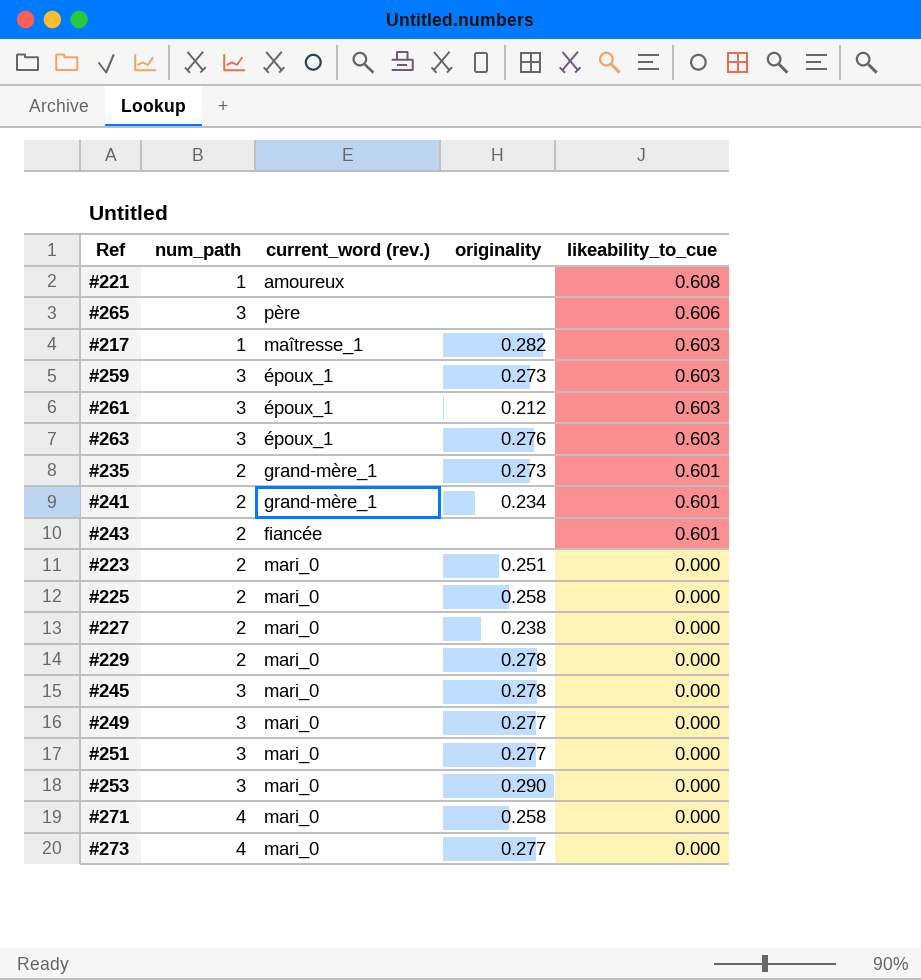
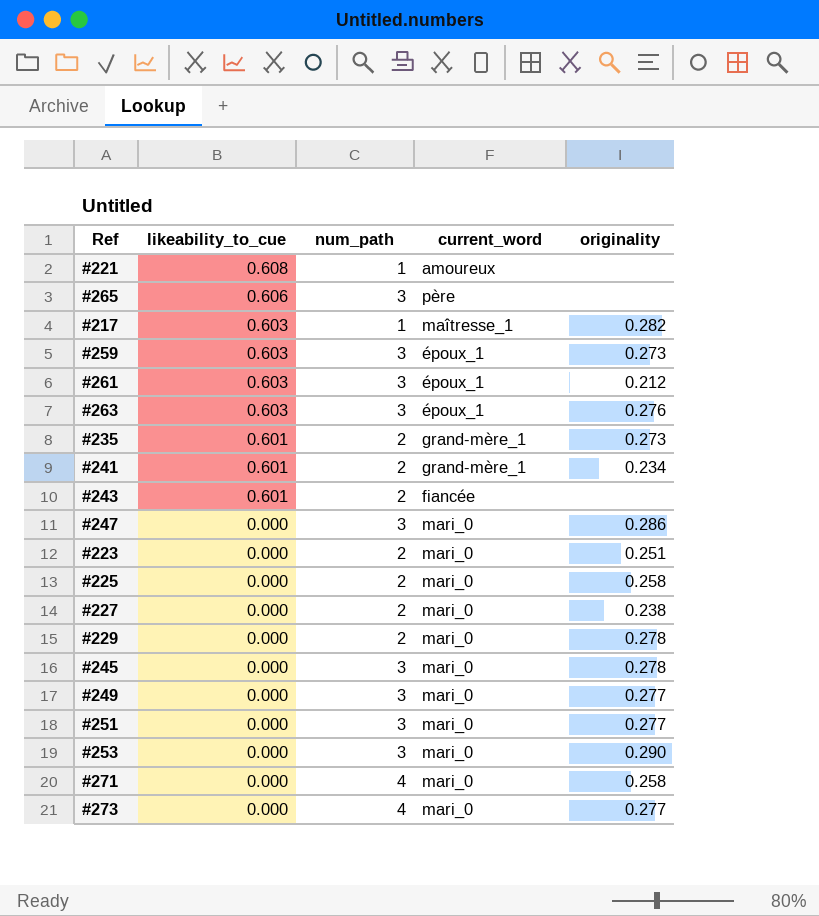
column likeability_to_cue | position: 5 -> 2
column name: current_word (rev.) -> current_word
row #247: none -> 0.000 | 3 | mari_0 | 0.286

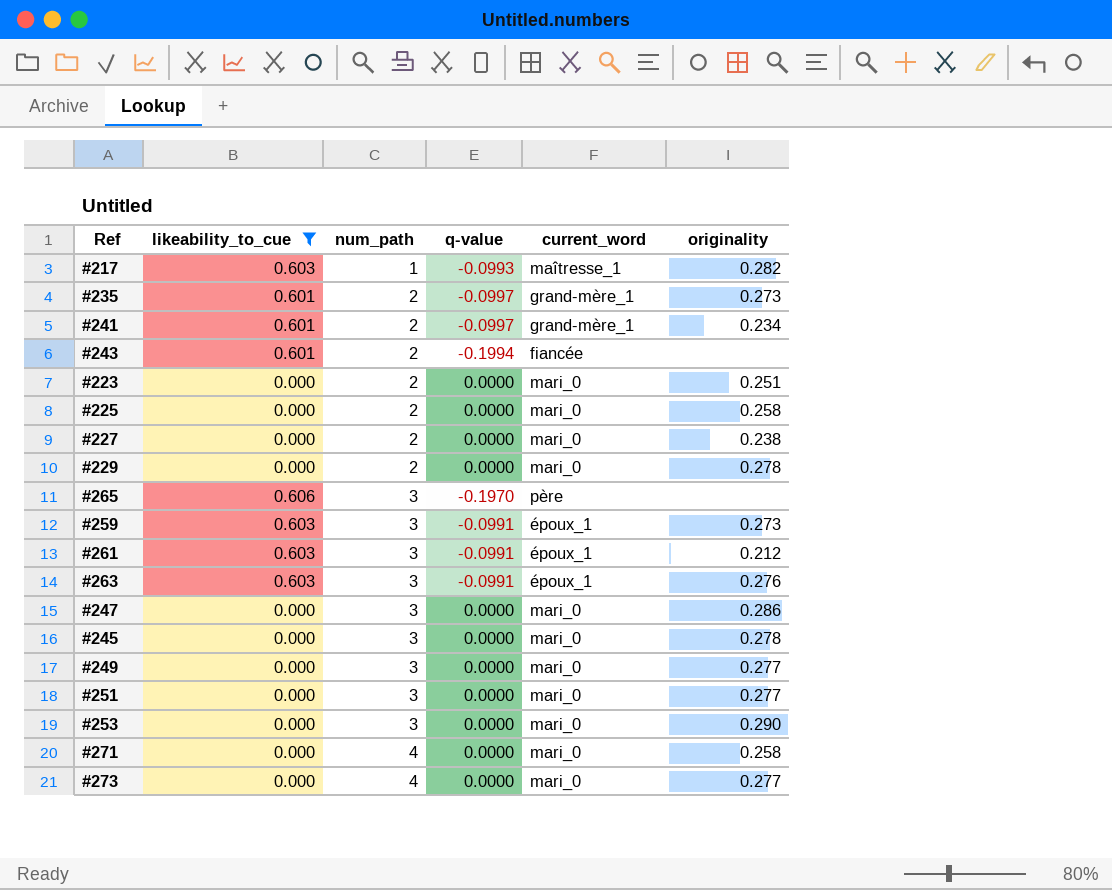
filter: none -> likeability_to_cue != 0.608
row order: likeability_to_cue descending -> num_path ascending
column q-value | position: none -> 4

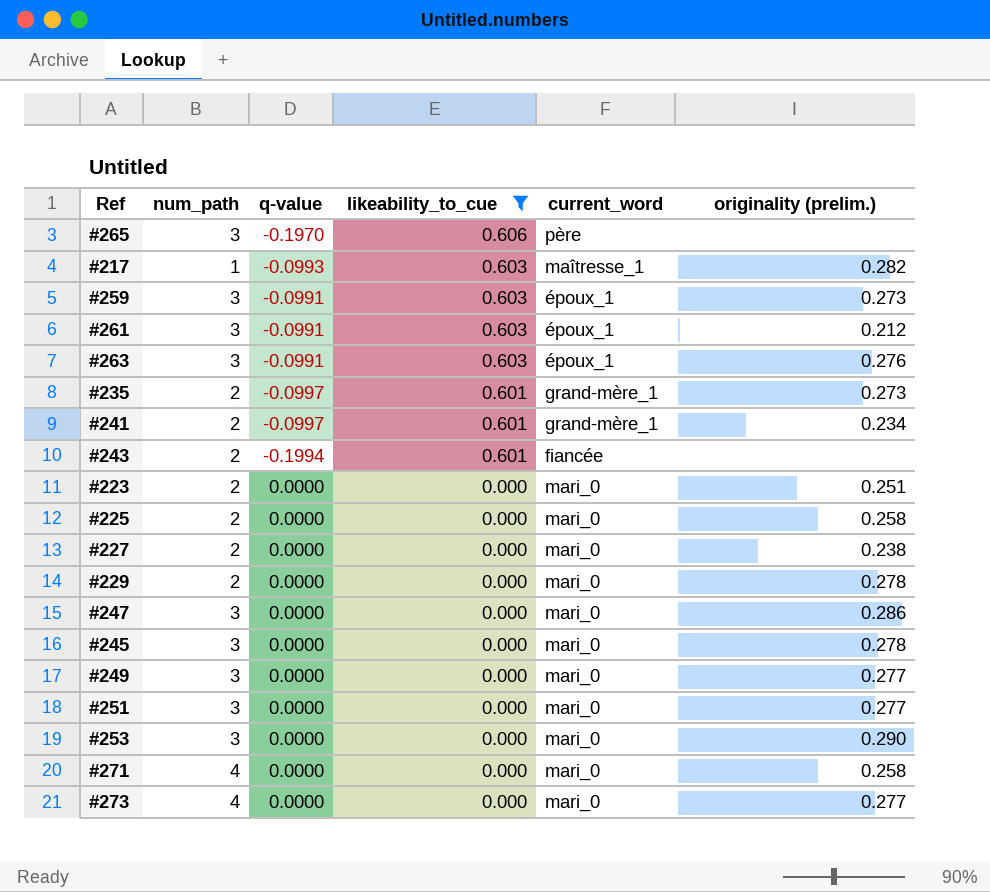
row order: num_path ascending -> likeability_to_cue descending
column likeability_to_cue | position: 2 -> 4
column name: originality -> originality (prelim.)

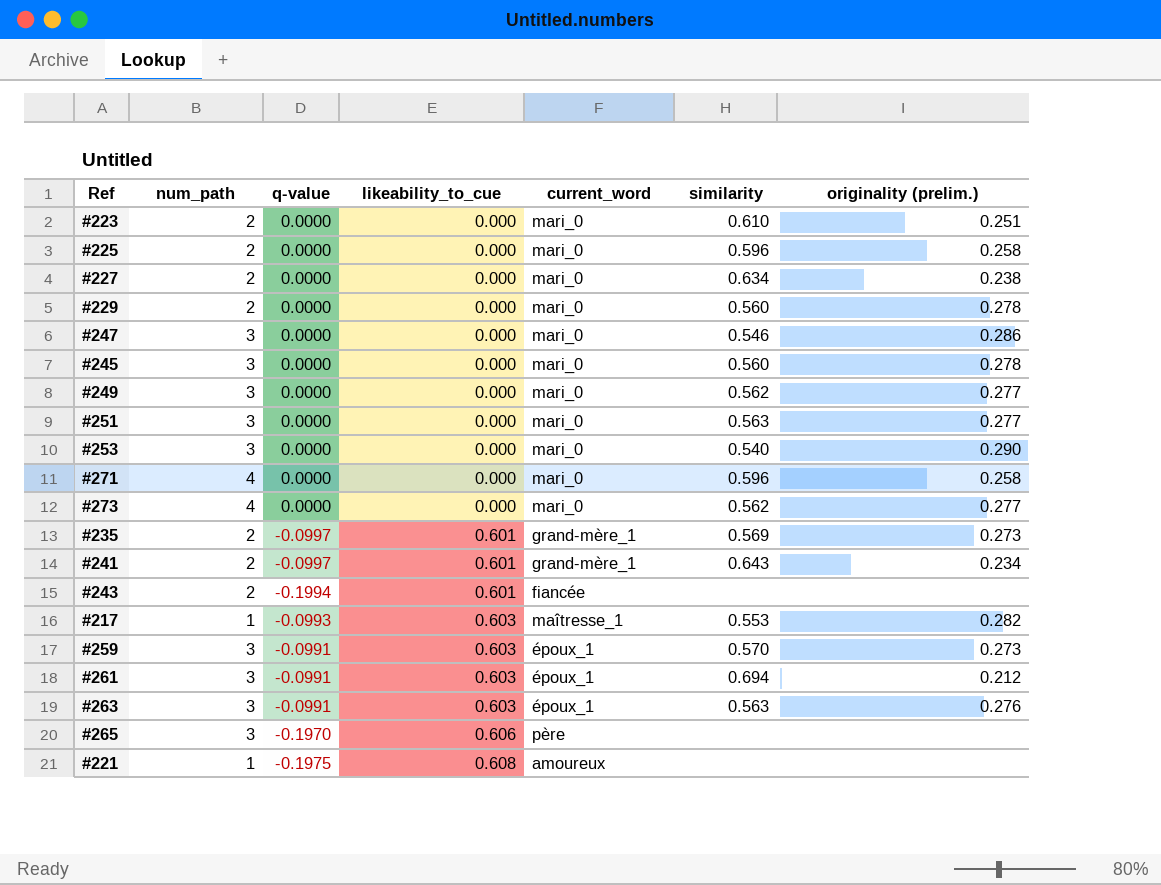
filter: likeability_to_cue != 0.608 -> none
row order: likeability_to_cue descending -> likeability_to_cue ascending
column similarity | position: none -> 6

